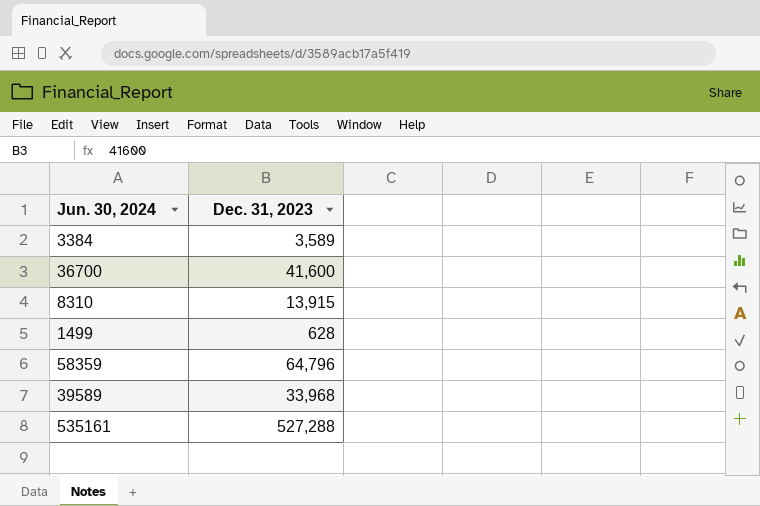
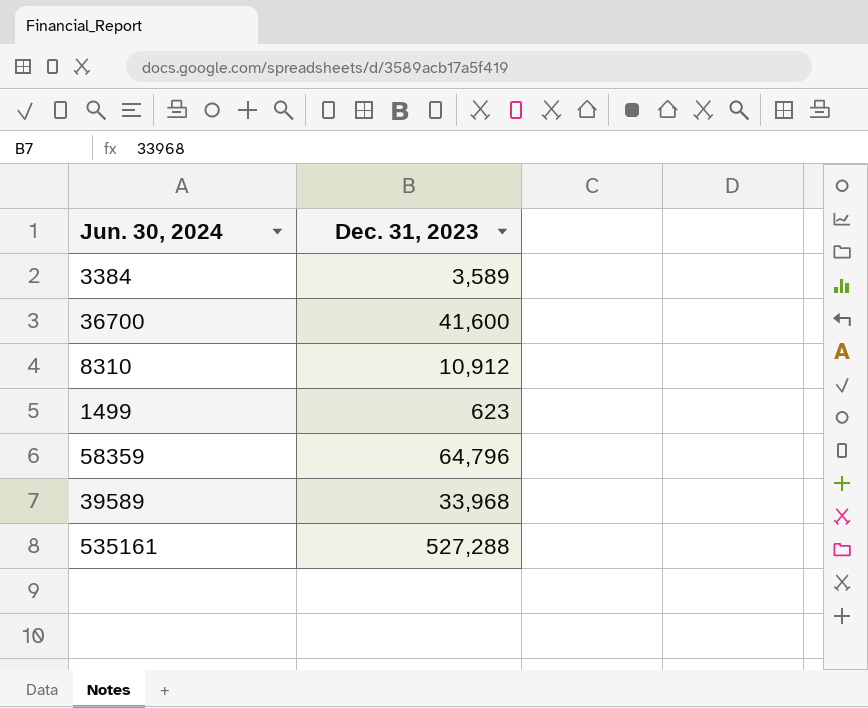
8310 | Dec. 31, 2023: 13,915 -> 10,912
1499 | Dec. 31, 2023: 628 -> 623

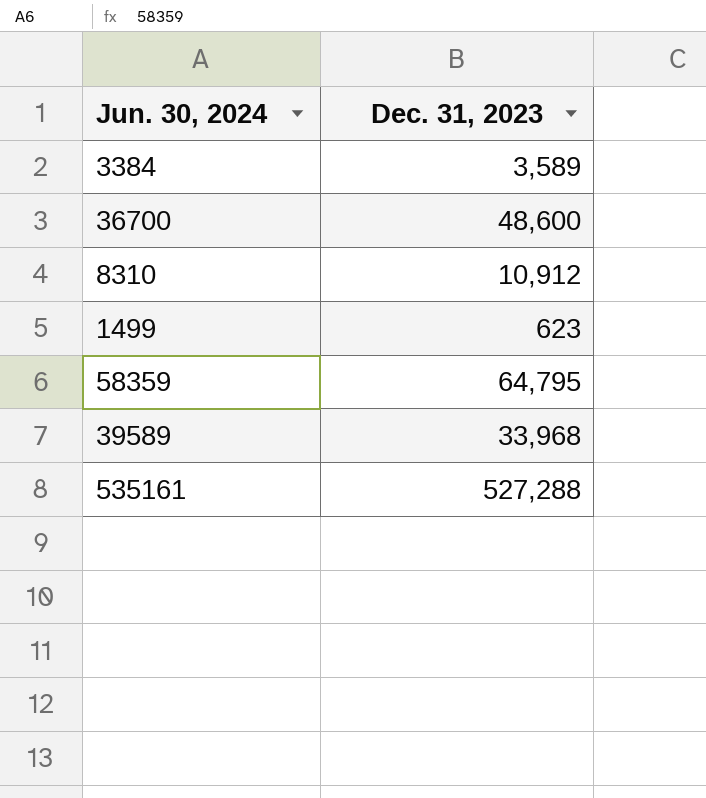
36700 | Dec. 31, 2023: 41,600 -> 48,600
58359 | Dec. 31, 2023: 64,796 -> 64,795

